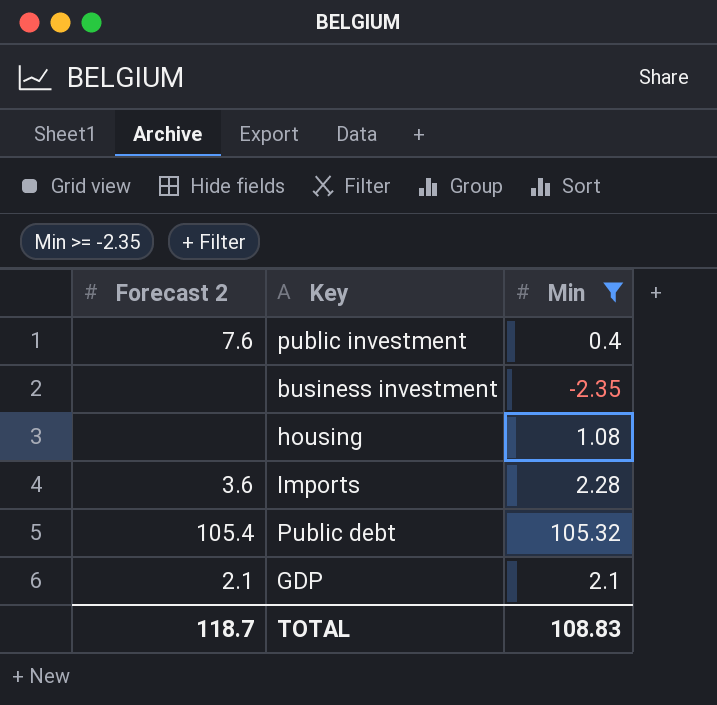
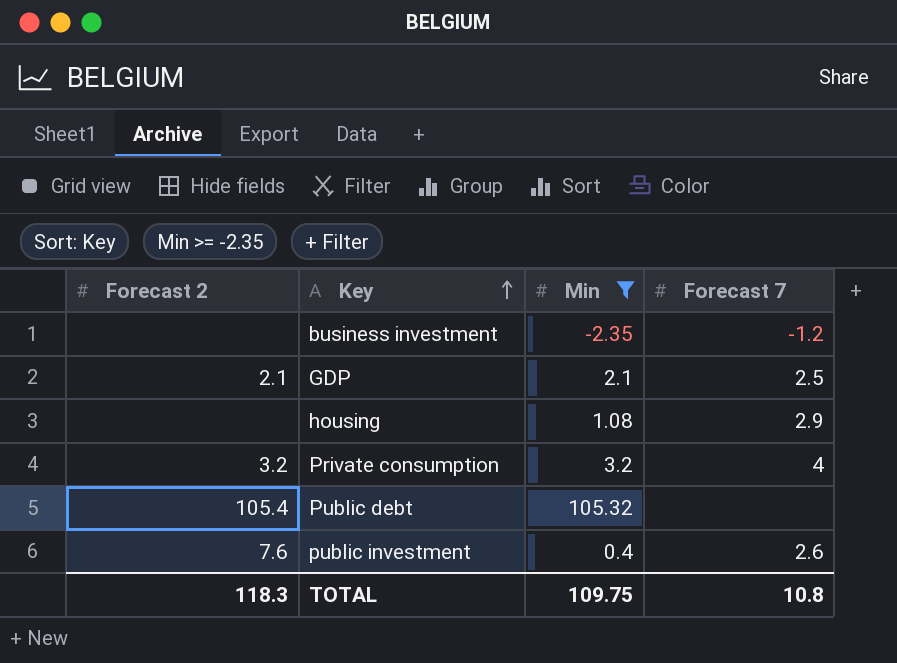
row order: none -> Key ascending
column Forecast 7 | position: none -> 4
row Imports: 3.6 | 2.28 -> none
row Private consumption: none -> 3.2 | 3.2 | 4
TOTAL | Forecast 2: 118.7 -> 118.3
TOTAL | Min: 108.83 -> 109.75

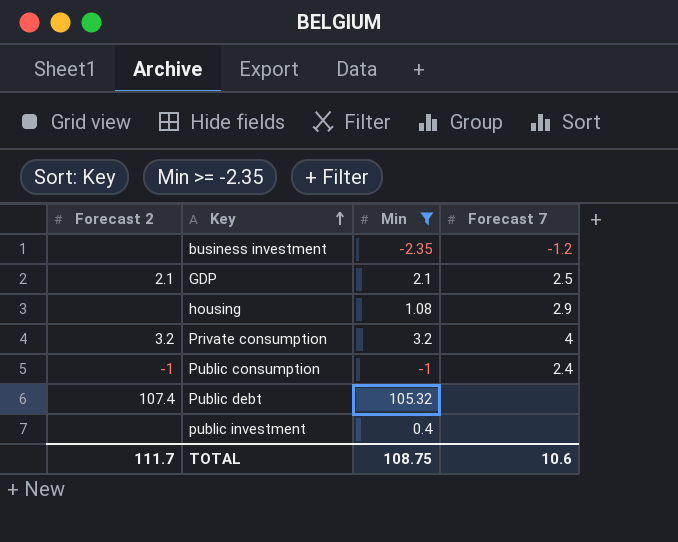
row Public consumption: none -> -1 | -1 | 2.4
Public debt | Forecast 2: 105.4 -> 107.4
public investment | Forecast 2: 7.6 -> none
public investment | Forecast 7: 2.6 -> none
TOTAL | Forecast 2: 118.3 -> 111.7
TOTAL | Min: 109.75 -> 108.75
TOTAL | Forecast 7: 10.8 -> 10.6

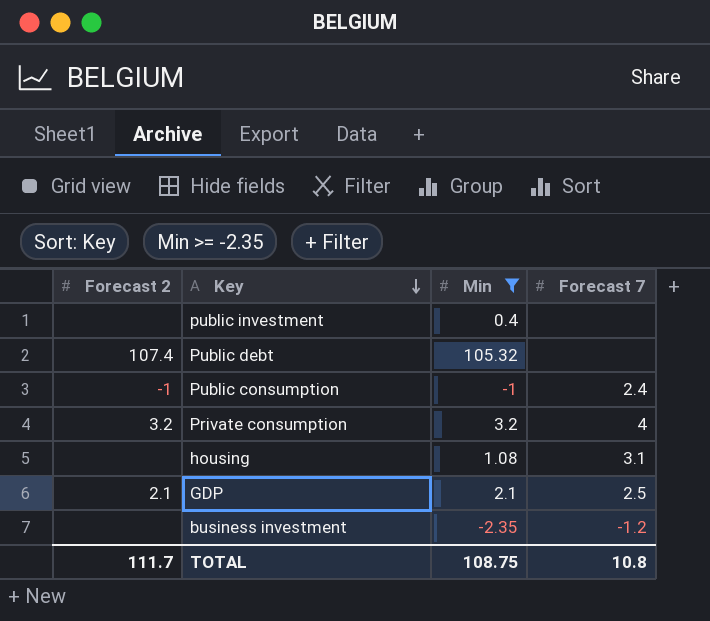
row order: Key ascending -> Key descending
housing | Forecast 7: 2.9 -> 3.1
TOTAL | Forecast 7: 10.6 -> 10.8

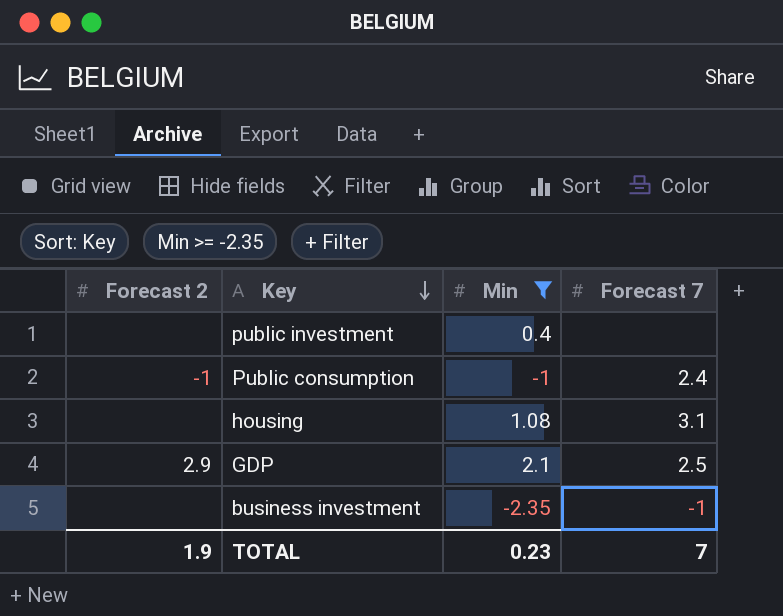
row Public debt: 107.4 | 105.32 | none -> none
row Private consumption: 3.2 | 3.2 | 4 -> none
GDP | Forecast 2: 2.1 -> 2.9
business investment | Forecast 7: -1.2 -> -1
TOTAL | Forecast 2: 111.7 -> 1.9
TOTAL | Min: 108.75 -> 0.23
TOTAL | Forecast 7: 10.8 -> 7

